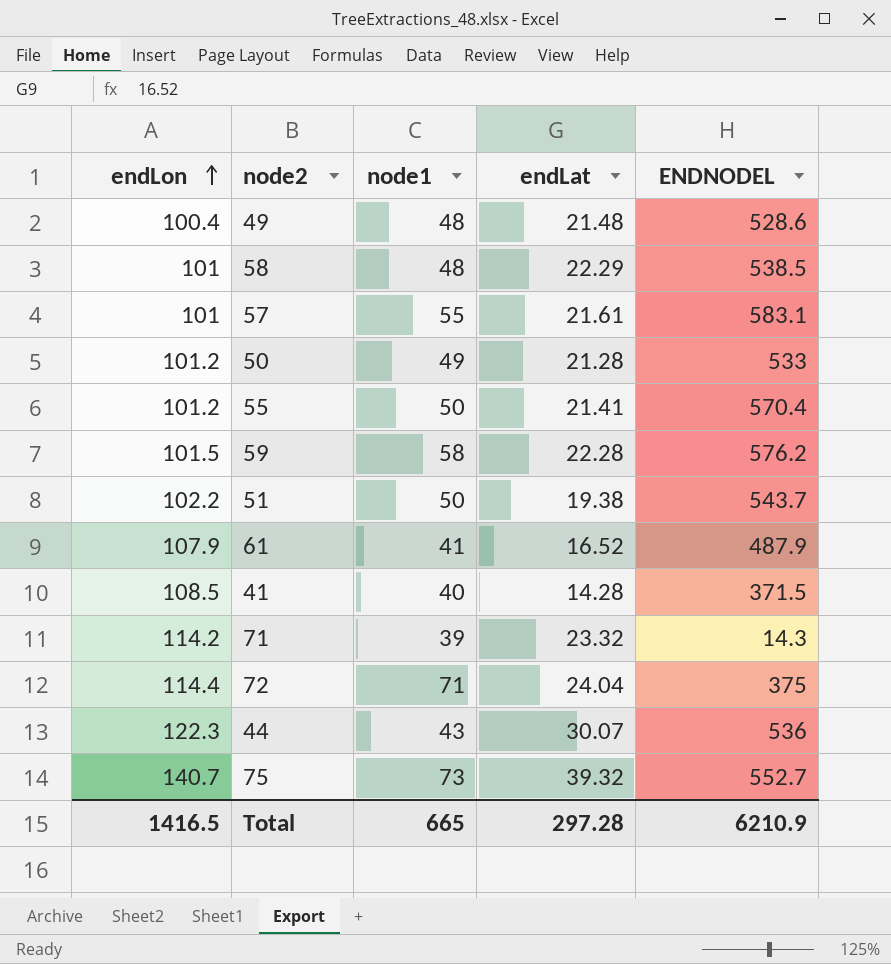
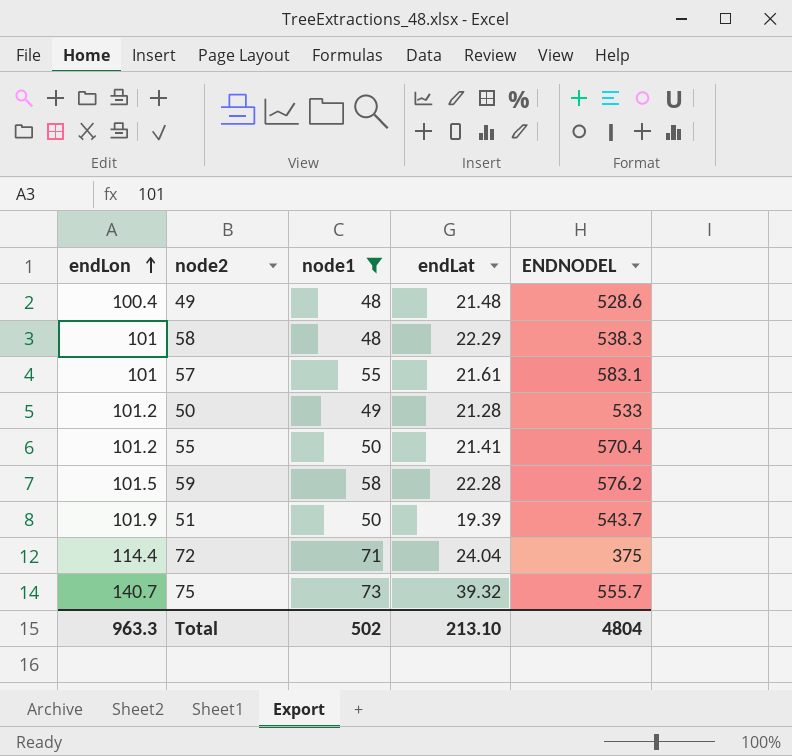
filter: none -> node1 >= 48
58 | ENDNODEL: 538.5 -> 538.3
51 | endLon: 102.2 -> 101.9
51 | endLat: 19.38 -> 19.39
75 | ENDNODEL: 552.7 -> 555.7
Total | endLon: 1416.5 -> 963.3
Total | node1: 665 -> 502
Total | endLat: 297.28 -> 213.10
Total | ENDNODEL: 6210.9 -> 4804

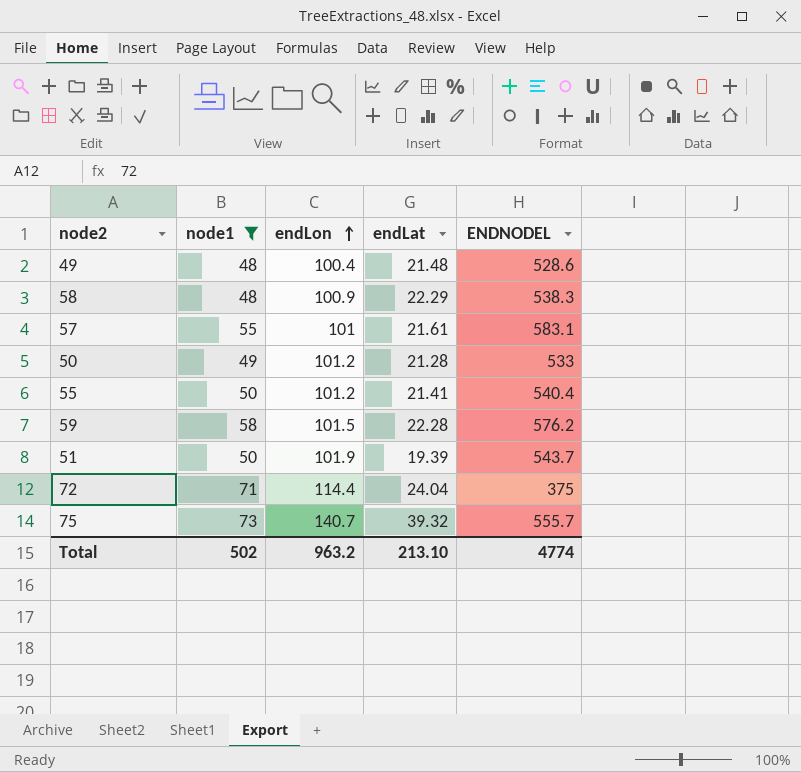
column endLon | position: 1 -> 3
58 | endLon: 101 -> 100.9
55 | ENDNODEL: 570.4 -> 540.4
Total | endLon: 963.3 -> 963.2
Total | ENDNODEL: 4804 -> 4774

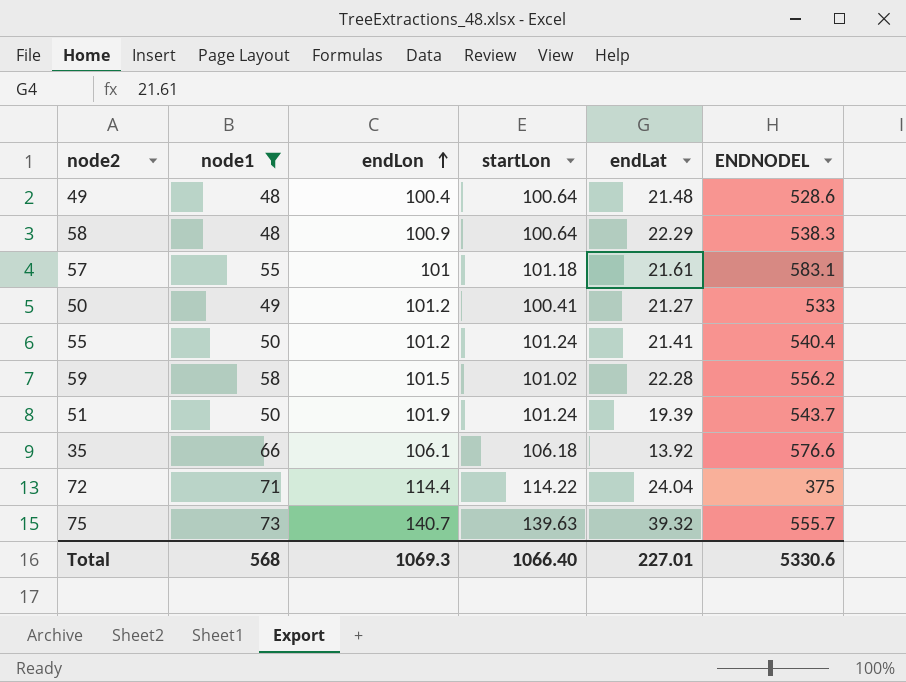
column startLon | position: none -> 4
50 | endLat: 21.28 -> 21.27
59 | ENDNODEL: 576.2 -> 556.2
row 35: none -> 66 | 106.1 | 106.18 | 13.92 | 576.6
Total | node1: 502 -> 568
Total | endLon: 963.2 -> 1069.3
Total | endLat: 213.10 -> 227.01
Total | ENDNODEL: 4774 -> 5330.6

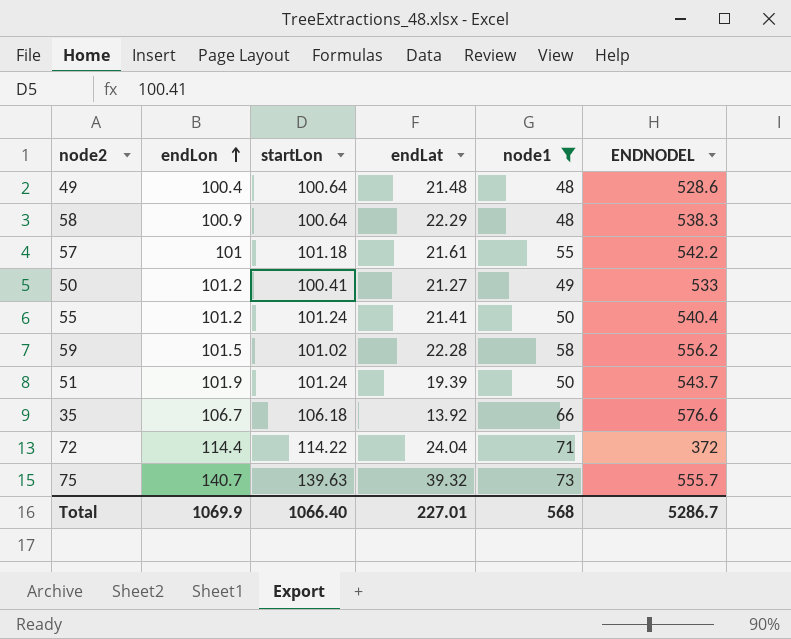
column node1 | position: 2 -> 5
57 | ENDNODEL: 583.1 -> 542.2
35 | endLon: 106.1 -> 106.7
72 | ENDNODEL: 375 -> 372
Total | endLon: 1069.3 -> 1069.9
Total | ENDNODEL: 5330.6 -> 5286.7

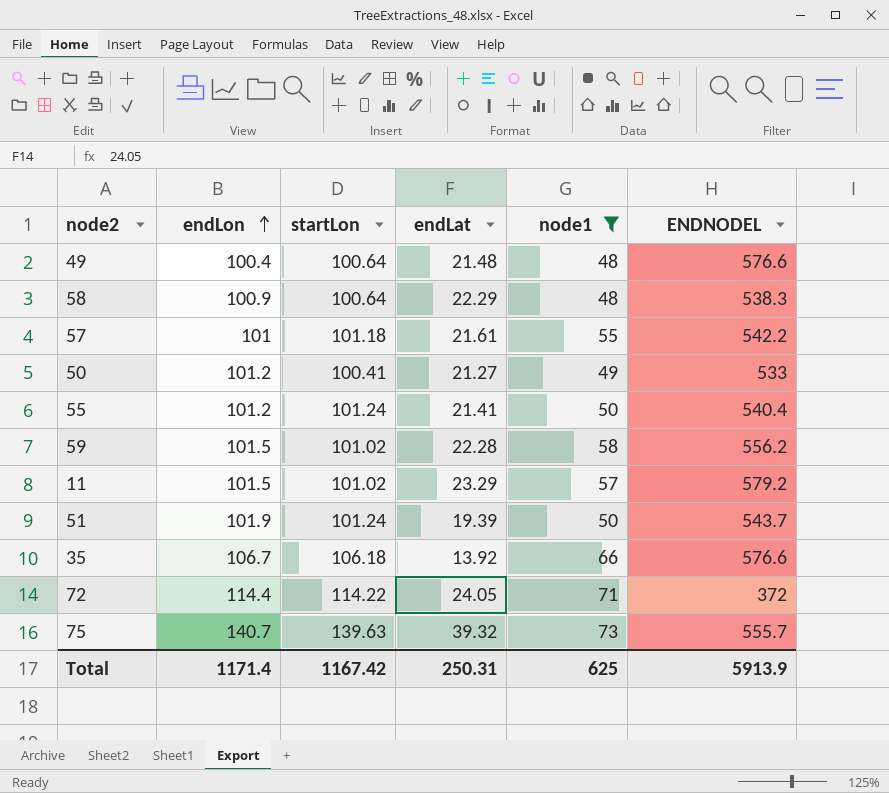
49 | ENDNODEL: 528.6 -> 576.6
row 11: none -> 101.5 | 101.02 | 23.29 | 57 | 579.2
72 | endLat: 24.04 -> 24.05
Total | endLon: 1069.9 -> 1171.4
Total | startLon: 1066.40 -> 1167.42
Total | endLat: 227.01 -> 250.31
Total | node1: 568 -> 625
Total | ENDNODEL: 5286.7 -> 5913.9

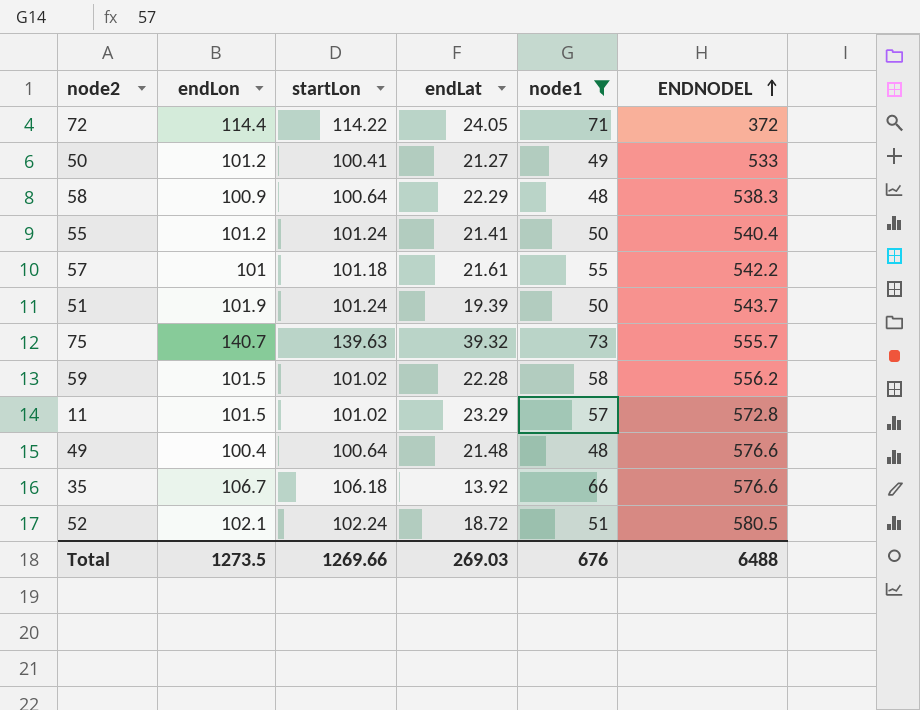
row order: endLon ascending -> ENDNODEL ascending
11 | ENDNODEL: 579.2 -> 572.8
row 52: none -> 102.1 | 102.24 | 18.72 | 51 | 580.5
Total | endLon: 1171.4 -> 1273.5
Total | startLon: 1167.42 -> 1269.66
Total | endLat: 250.31 -> 269.03
Total | node1: 625 -> 676
Total | ENDNODEL: 5913.9 -> 6488

